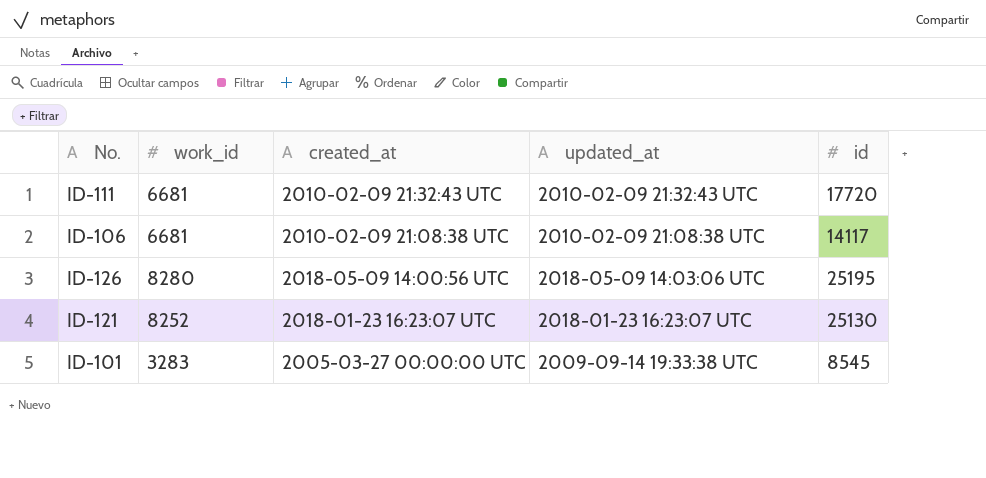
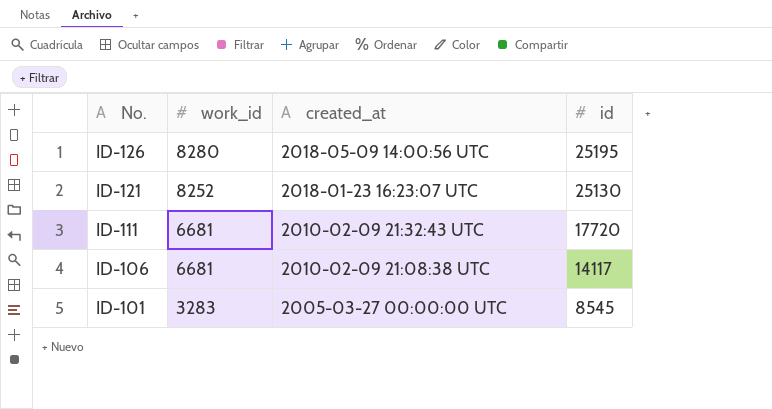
row order: none -> No. descending
column updated_at | position: 4 -> none

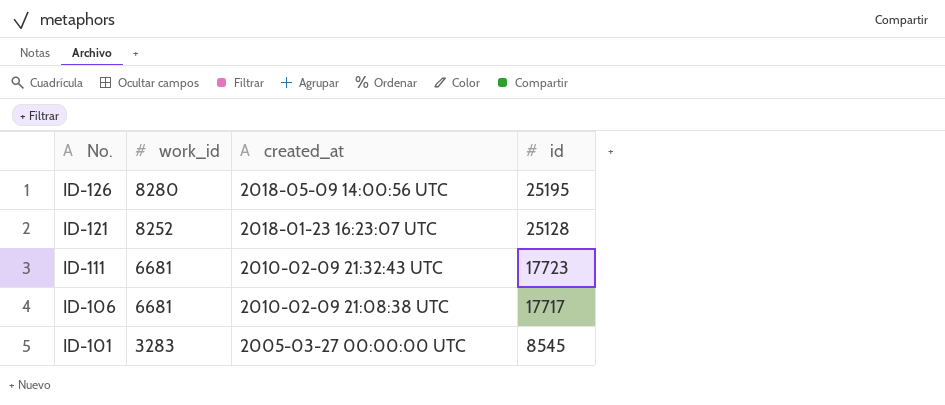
ID-121 | id: 25130 -> 25128
ID-111 | id: 17720 -> 17723
ID-106 | id: 14117 -> 17717

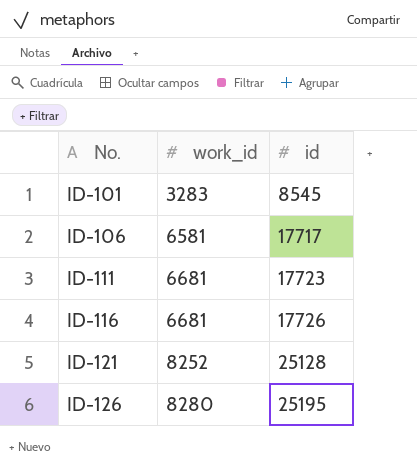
row order: No. descending -> No. ascending
column created_at | position: 3 -> none
ID-106 | work_id: 6681 -> 6581
row ID-116: none -> 6681 | 17726

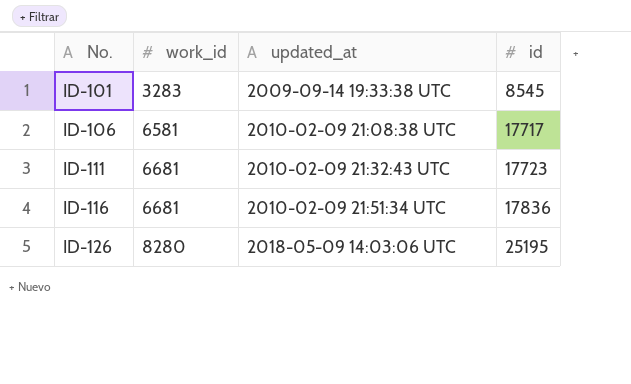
column updated_at | position: none -> 3
row ID-121: 8252 | 25128 -> none
ID-116 | id: 17726 -> 17836

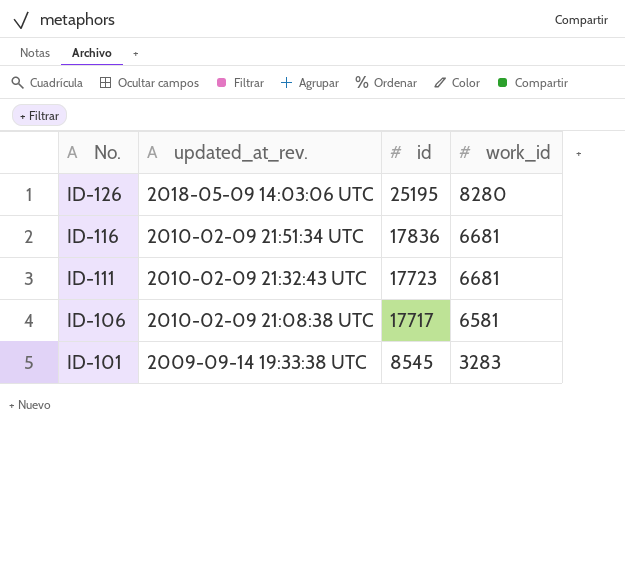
row order: No. ascending -> No. descending
column name: updated_at -> updated_at_rev.
column work_id | position: 2 -> 4

